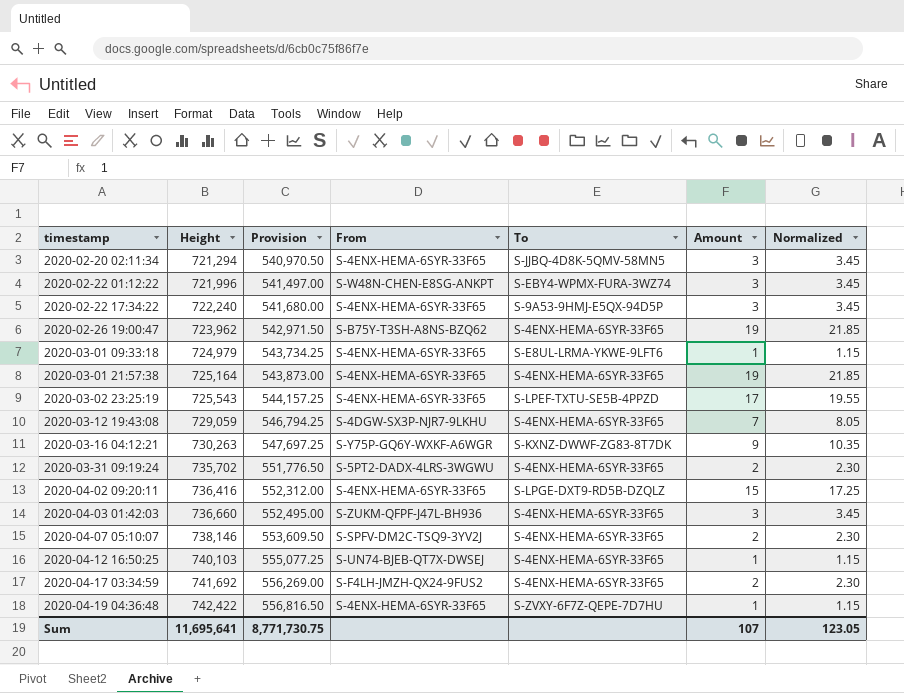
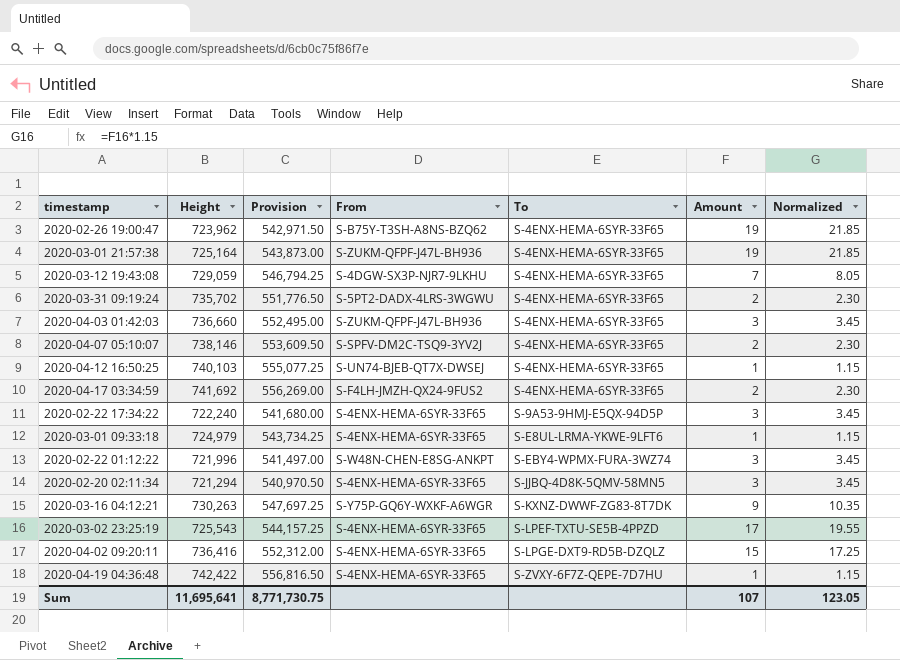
row order: timestamp ascending -> To ascending
2020-03-01 21:57:38 | From: S-4ENX-HEMA-6SYR-33F65 -> S-ZUKM-QFPF-J47L-BH936

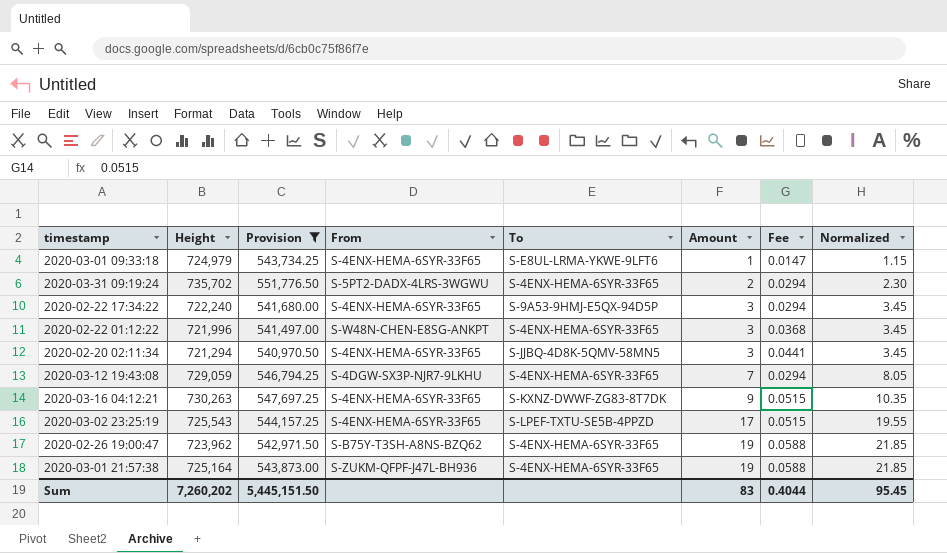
filter: none -> Provision <= 551,776.50
row order: To ascending -> Amount ascending
column Fee | position: none -> 7
2020-02-22 01:12:22 | To: S-EBY4-WPMX-FURA-3WZ74 -> S-4ENX-HEMA-6SYR-33F65
2020-03-16 04:12:21 | From: S-Y75P-GQ6Y-WXKF-A6WGR -> S-4ENX-HEMA-6SYR-33F65
Sum | Height: 11,695,641 -> 7,260,202
Sum | Provision: 8,771,730.75 -> 5,445,151.50
Sum | Amount: 107 -> 83
Sum | Normalized: 123.05 -> 95.45

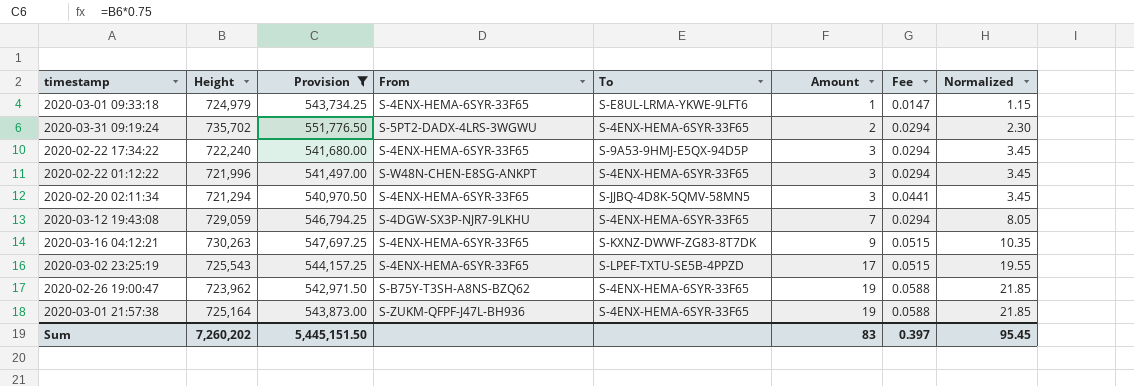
2020-02-22 01:12:22 | Fee: 0.0368 -> 0.0294
Sum | Fee: 0.4044 -> 0.397

